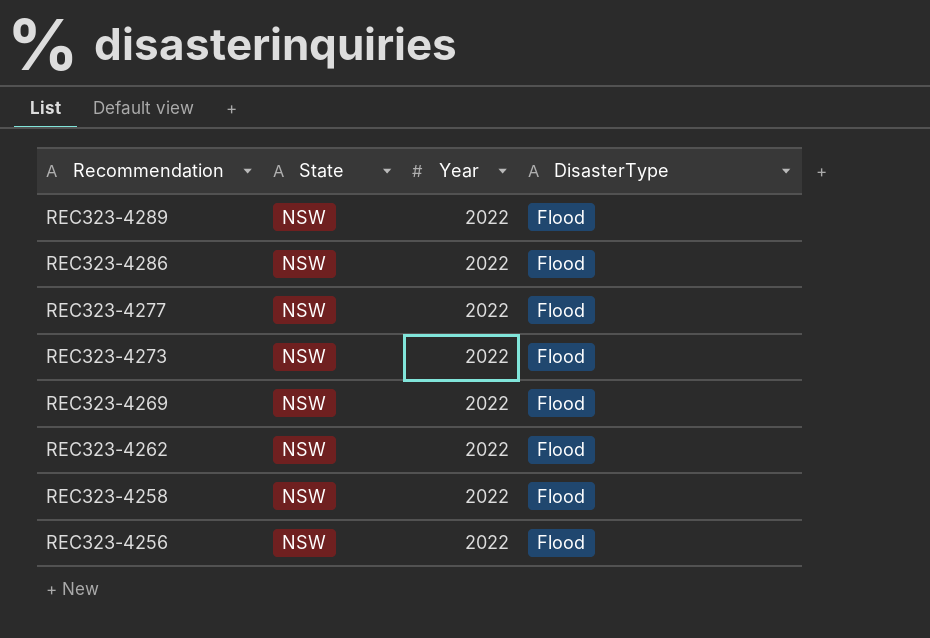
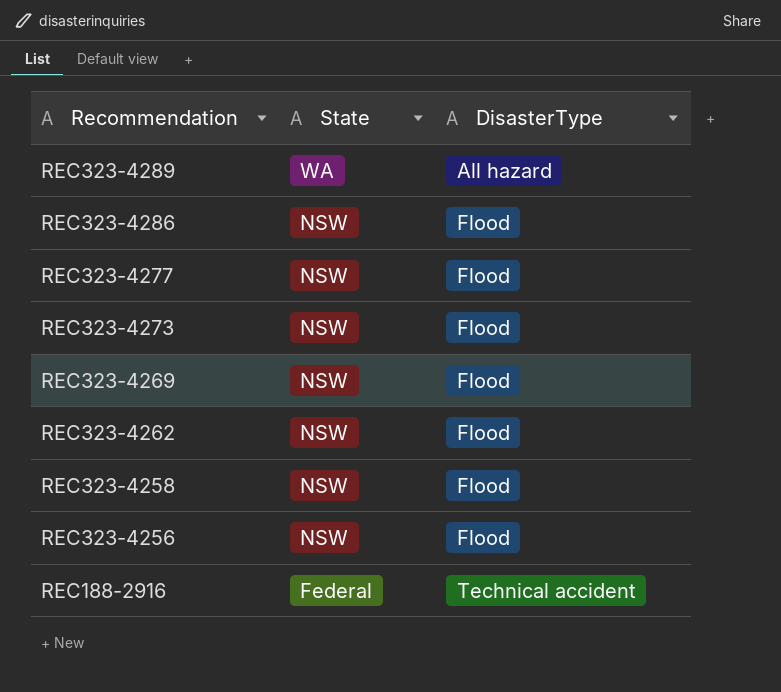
column Year | position: 3 -> none
REC323-4289 | State: NSW -> WA
REC323-4289 | DisasterType: Flood -> All hazard
row REC188-2916: none -> Federal | Technical accident

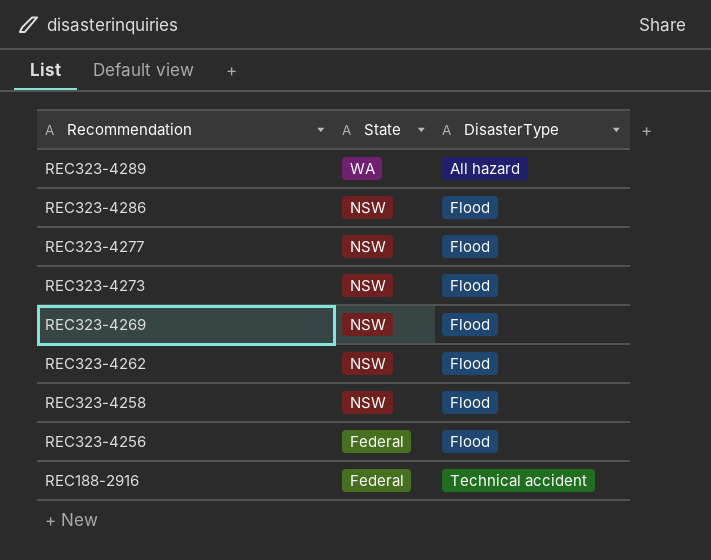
REC323-4256 | State: NSW -> Federal

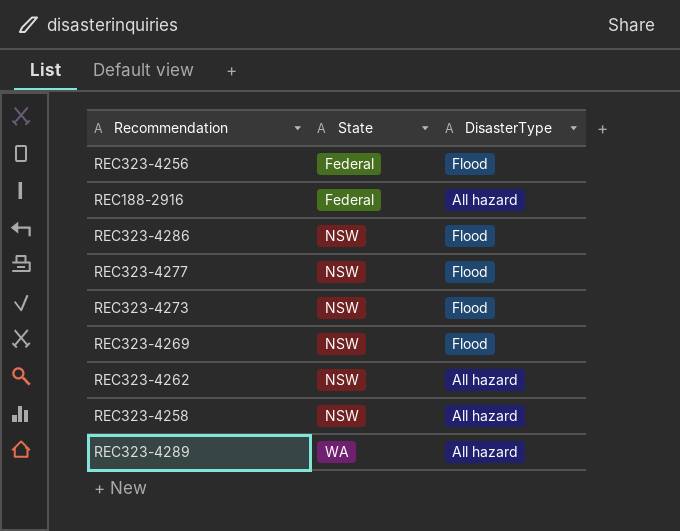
row order: Recommendation descending -> State ascending
REC188-2916 | DisasterType: Technical accident -> All hazard
REC323-4262 | DisasterType: Flood -> All hazard
REC323-4258 | DisasterType: Flood -> All hazard

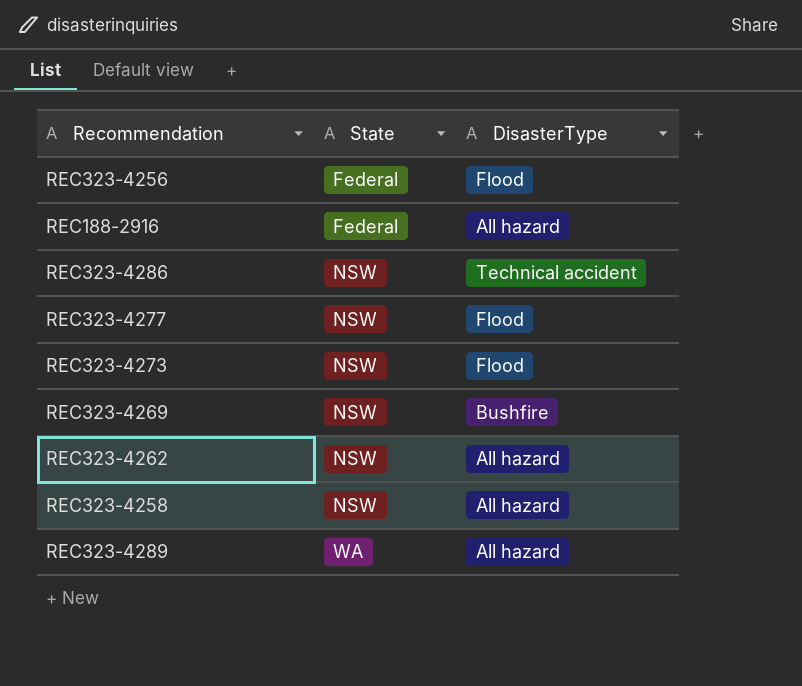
REC323-4286 | DisasterType: Flood -> Technical accident
REC323-4269 | DisasterType: Flood -> Bushfire

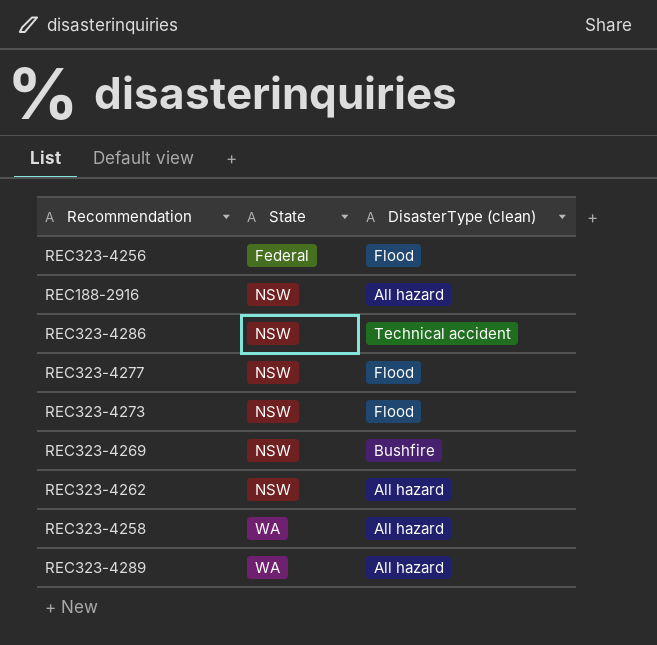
column name: DisasterType -> DisasterType (clean)
REC188-2916 | State: Federal -> NSW
REC323-4258 | State: NSW -> WA

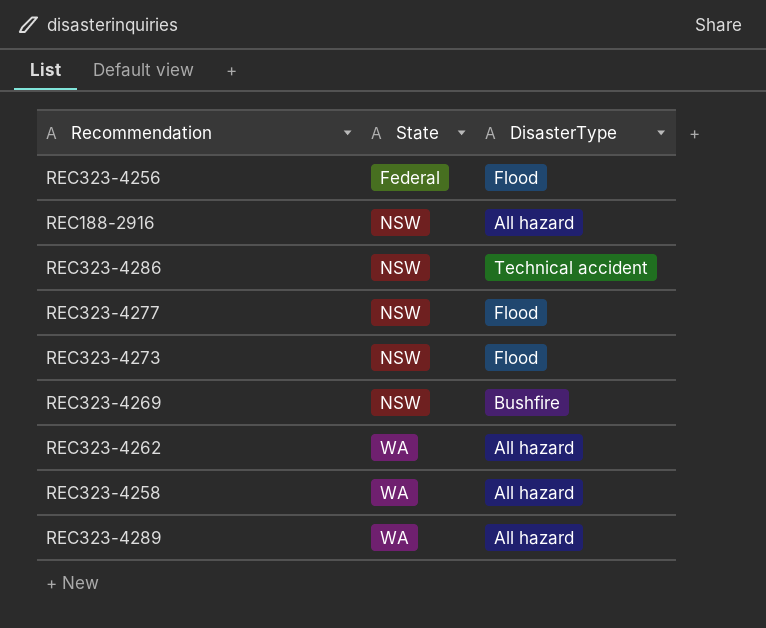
column name: DisasterType (clean) -> DisasterType
REC323-4262 | State: NSW -> WA

